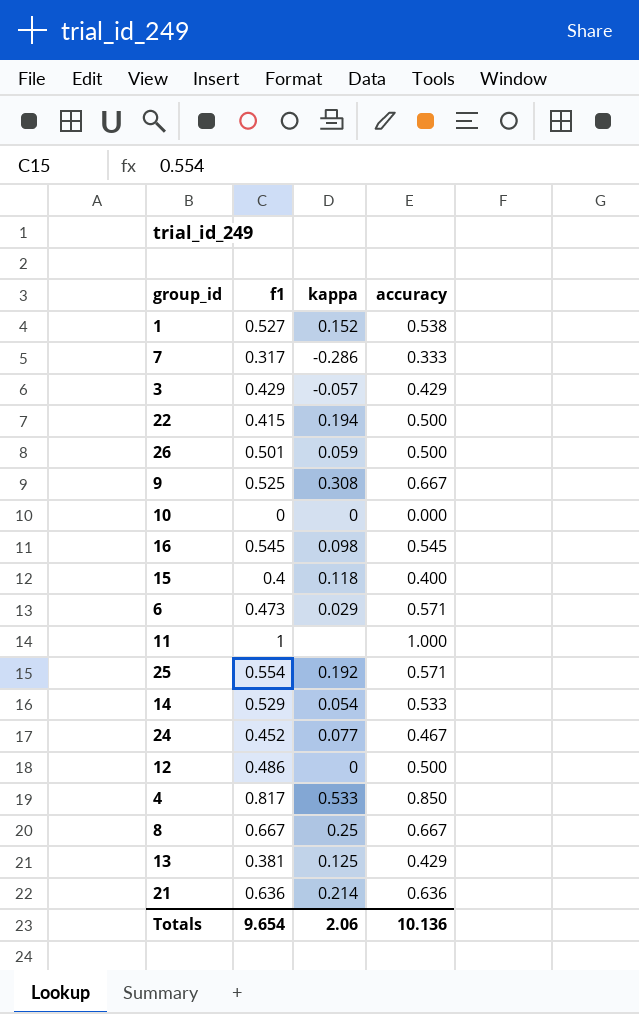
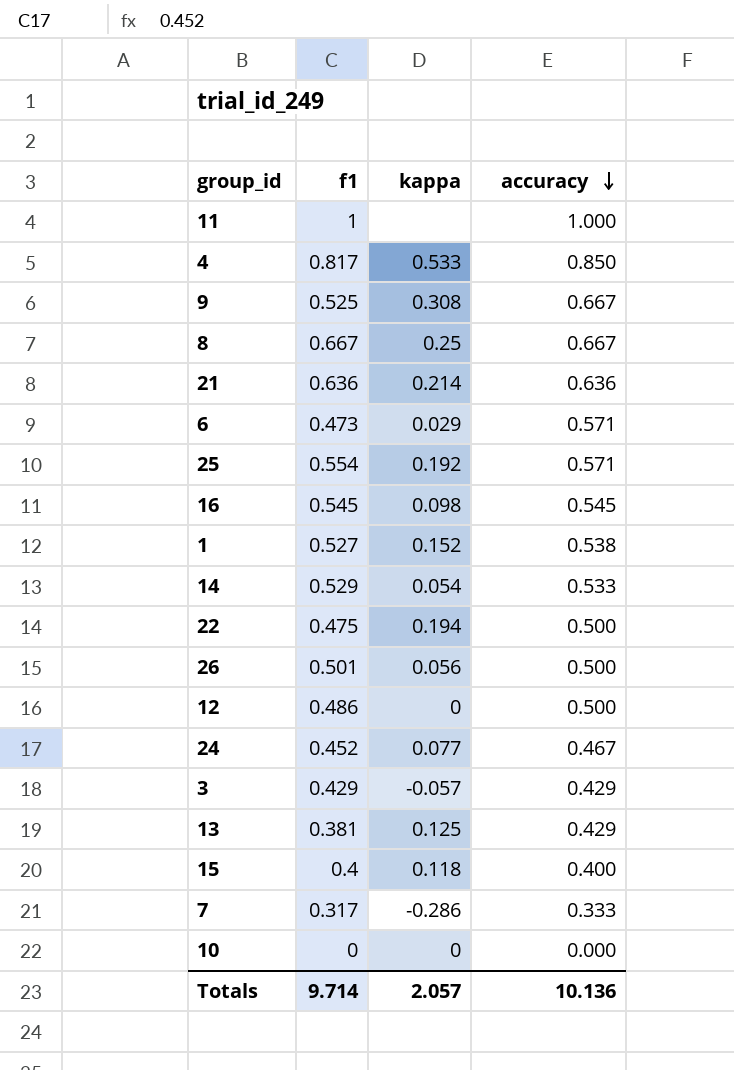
row order: none -> accuracy descending
22 | f1: 0.415 -> 0.475
26 | kappa: 0.059 -> 0.056
Totals | f1: 9.654 -> 9.714
Totals | kappa: 2.06 -> 2.057

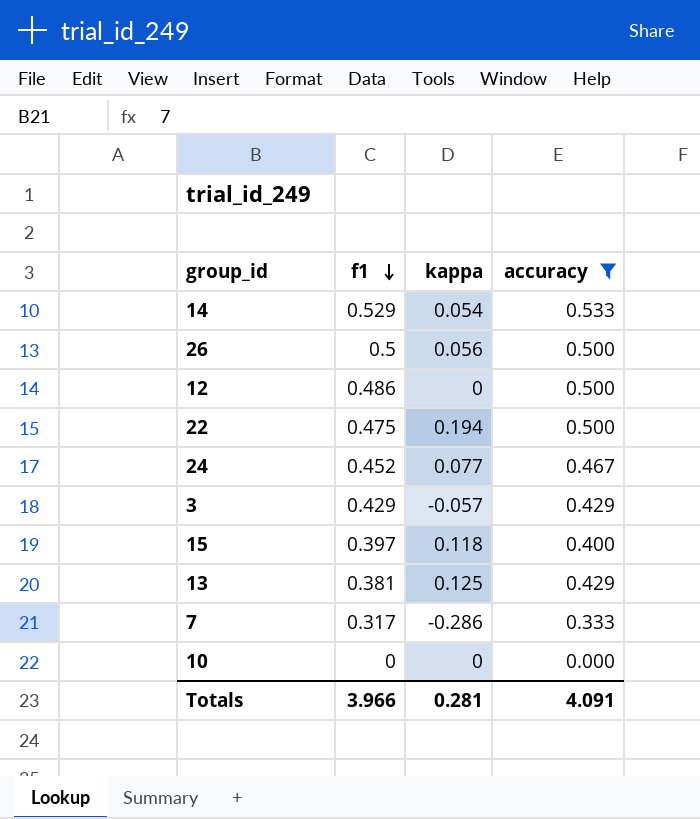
filter: none -> accuracy <= 0.533
row order: accuracy descending -> f1 descending
26 | f1: 0.501 -> 0.5
15 | f1: 0.4 -> 0.397
Totals | f1: 9.714 -> 3.966
Totals | kappa: 2.057 -> 0.281
Totals | accuracy: 10.136 -> 4.091

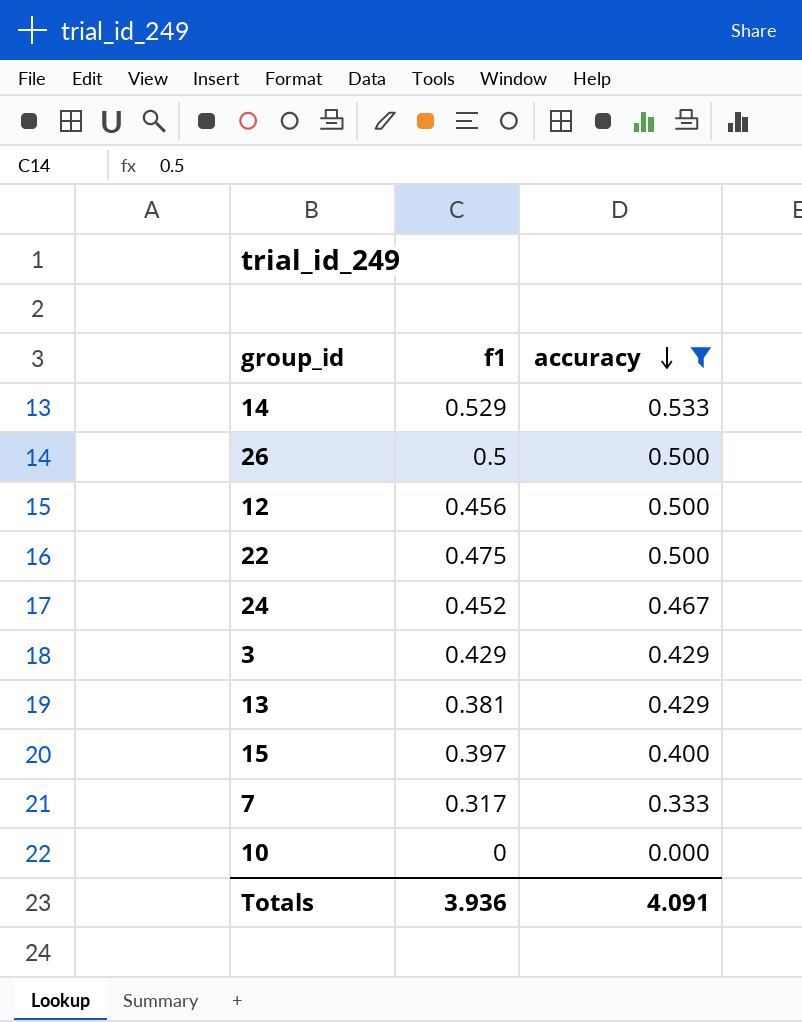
row order: f1 descending -> accuracy descending
column kappa | position: 3 -> none
12 | f1: 0.486 -> 0.456
Totals | f1: 3.966 -> 3.936

